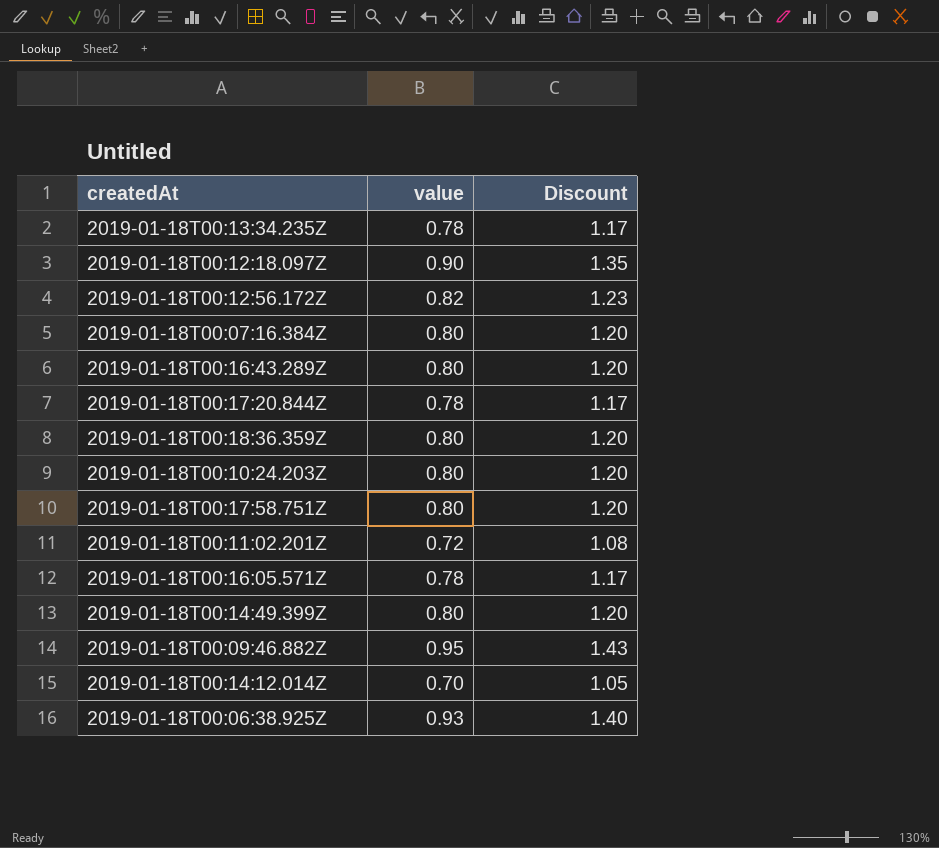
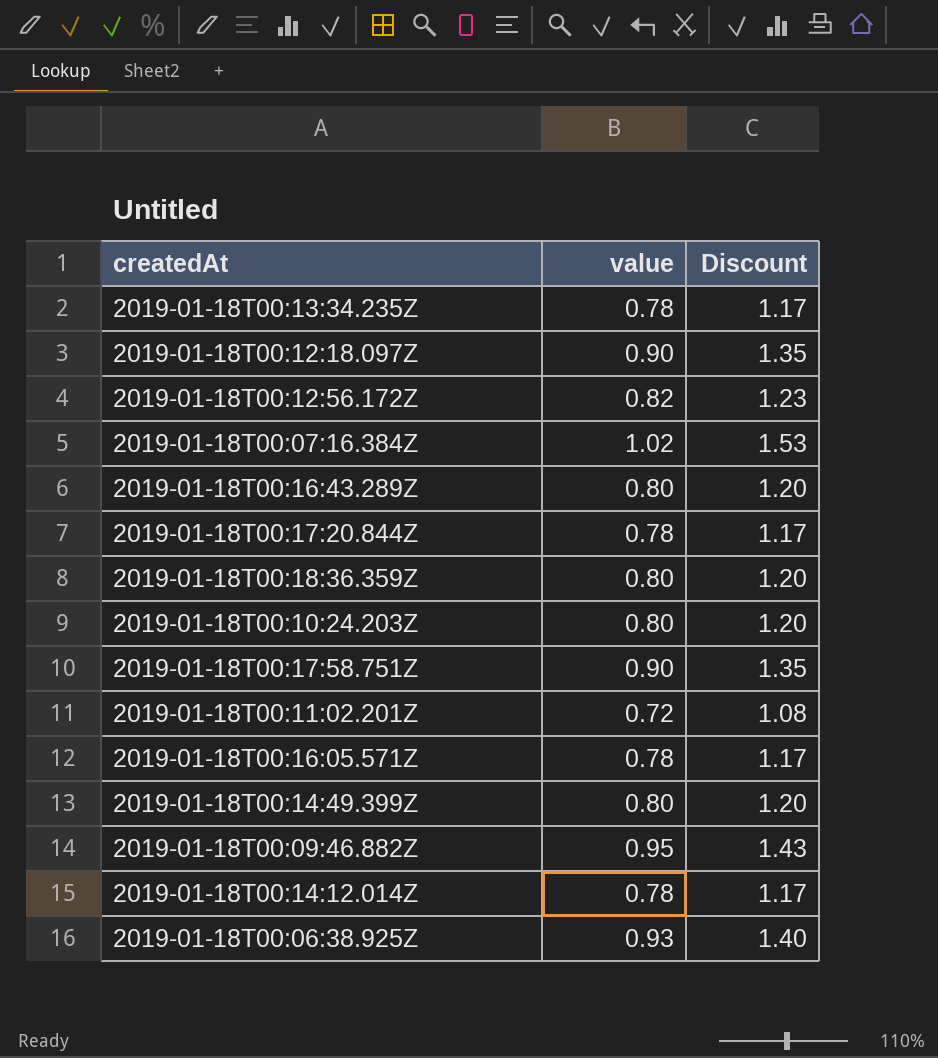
2019-01-18T00:07:16.384Z | value: 0.80 -> 1.02
2019-01-18T00:07:16.384Z | Discount: 1.20 -> 1.53
2019-01-18T00:17:58.751Z | value: 0.80 -> 0.90
2019-01-18T00:17:58.751Z | Discount: 1.20 -> 1.35
2019-01-18T00:14:12.014Z | value: 0.70 -> 0.78
2019-01-18T00:14:12.014Z | Discount: 1.05 -> 1.17

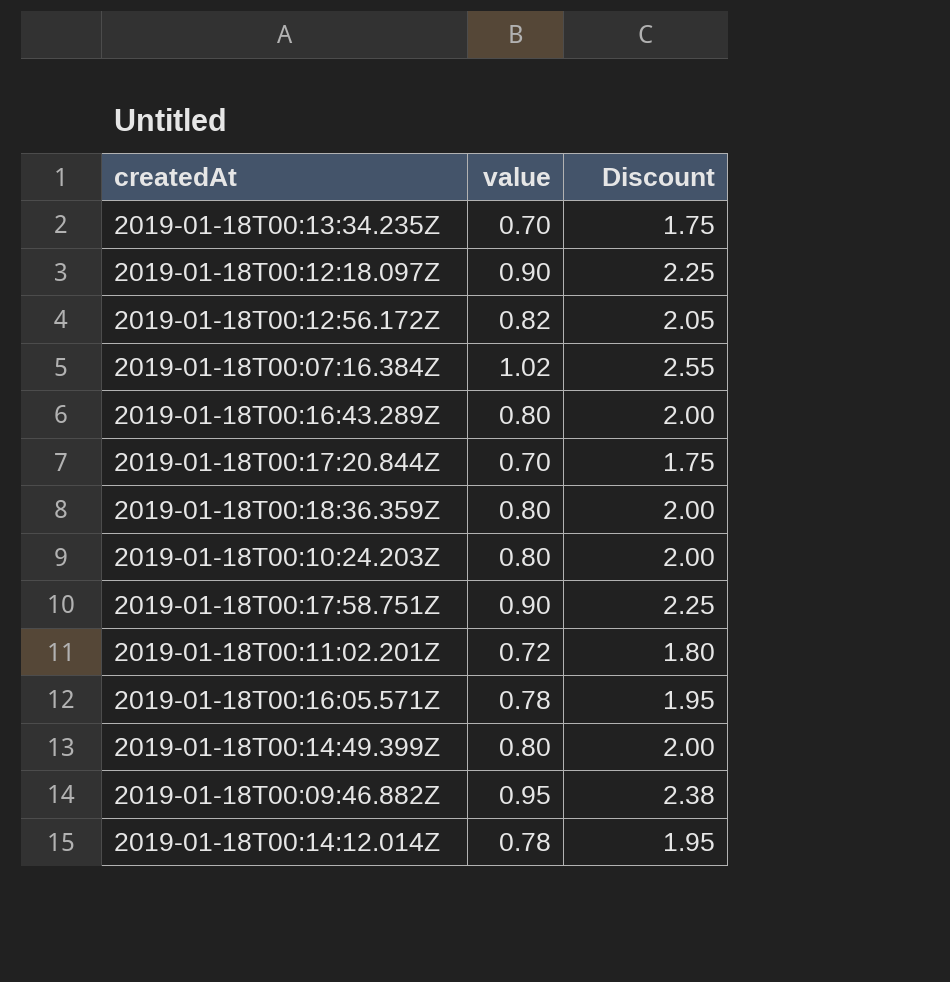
column Discount | formula: [value] * 1.5 -> [value] * 2.5
row 2019-01-18T00:06:38.925Z: 0.93 | 1.40 -> none
2019-01-18T00:13:34.235Z | value: 0.78 -> 0.70
2019-01-18T00:17:20.844Z | value: 0.78 -> 0.70

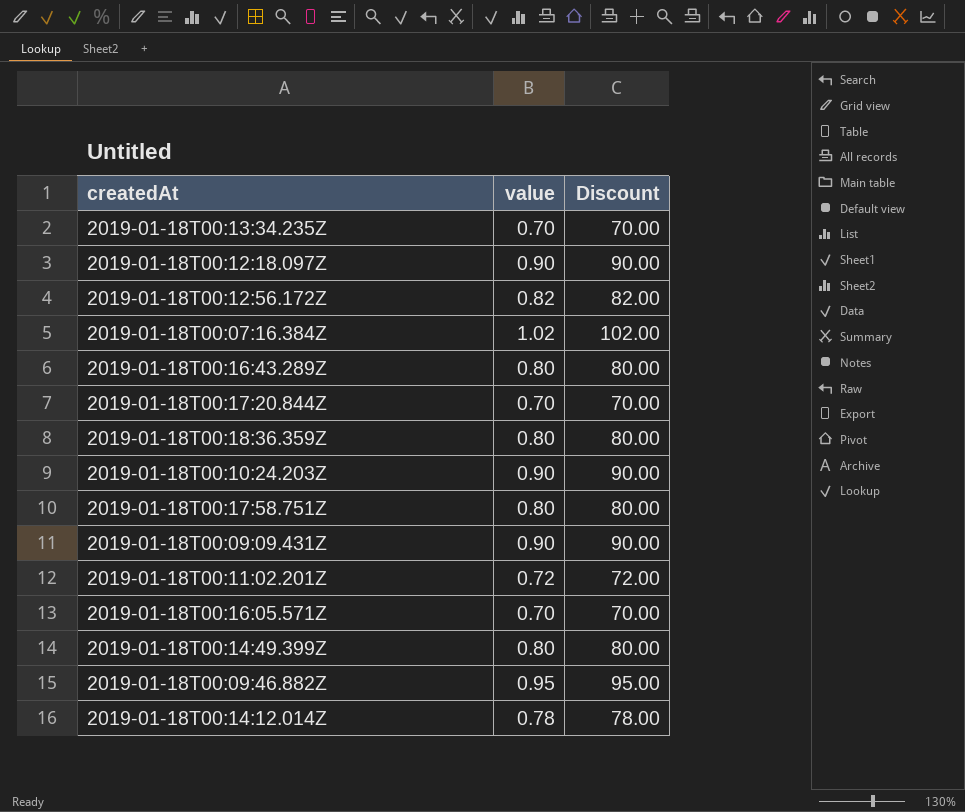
column Discount | formula: [value] * 2.5 -> [value] * 100
2019-01-18T00:10:24.203Z | value: 0.80 -> 0.90
2019-01-18T00:17:58.751Z | value: 0.90 -> 0.80
row 2019-01-18T00:09:09.431Z: none -> 0.90 | 90.00
2019-01-18T00:16:05.571Z | value: 0.78 -> 0.70

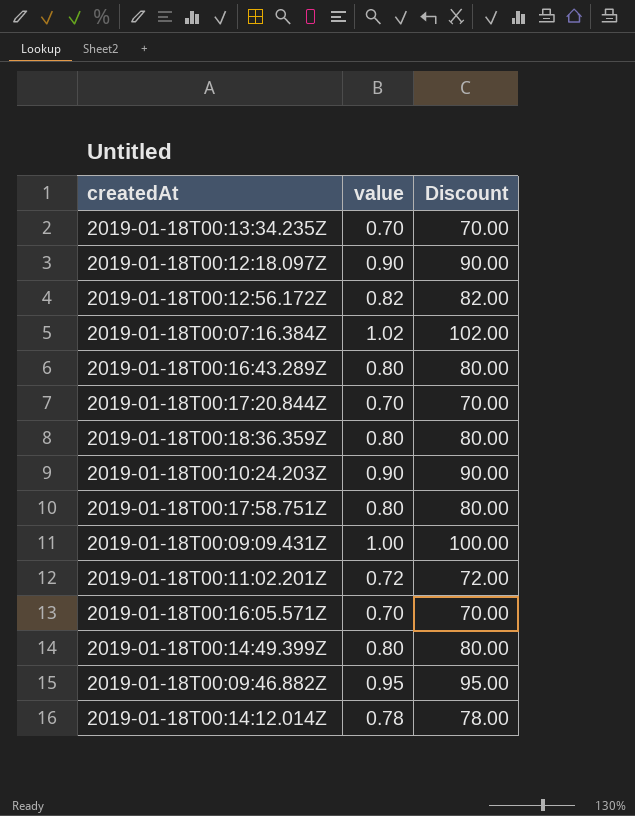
2019-01-18T00:09:09.431Z | value: 0.90 -> 1.00
2019-01-18T00:09:09.431Z | Discount: 90.00 -> 100.00

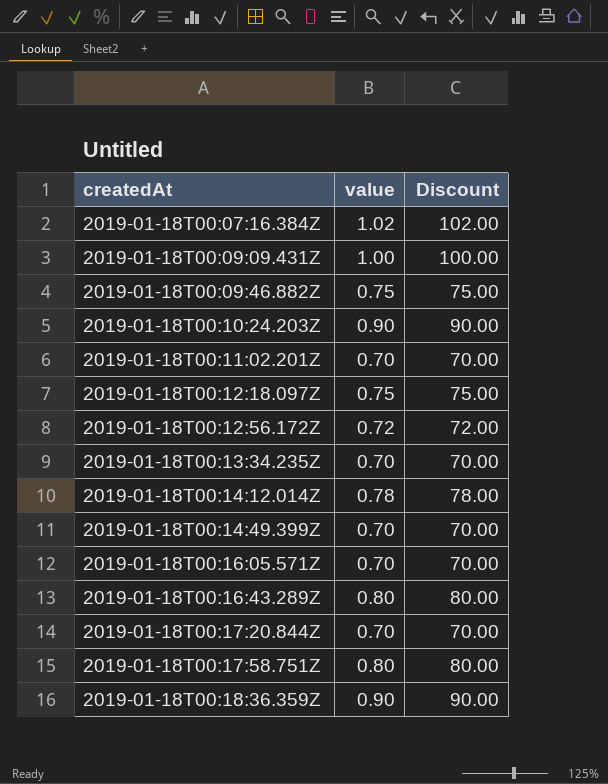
row order: none -> createdAt ascending
2019-01-18T00:09:46.882Z | value: 0.95 -> 0.75
2019-01-18T00:09:46.882Z | Discount: 95.00 -> 75.00
2019-01-18T00:11:02.201Z | value: 0.72 -> 0.70
2019-01-18T00:11:02.201Z | Discount: 72.00 -> 70.00
2019-01-18T00:12:18.097Z | value: 0.90 -> 0.75
2019-01-18T00:12:18.097Z | Discount: 90.00 -> 75.00
2019-01-18T00:12:56.172Z | value: 0.82 -> 0.72
2019-01-18T00:12:56.172Z | Discount: 82.00 -> 72.00
2019-01-18T00:14:49.399Z | value: 0.80 -> 0.70
2019-01-18T00:14:49.399Z | Discount: 80.00 -> 70.00
2019-01-18T00:18:36.359Z | value: 0.80 -> 0.90
2019-01-18T00:18:36.359Z | Discount: 80.00 -> 90.00

